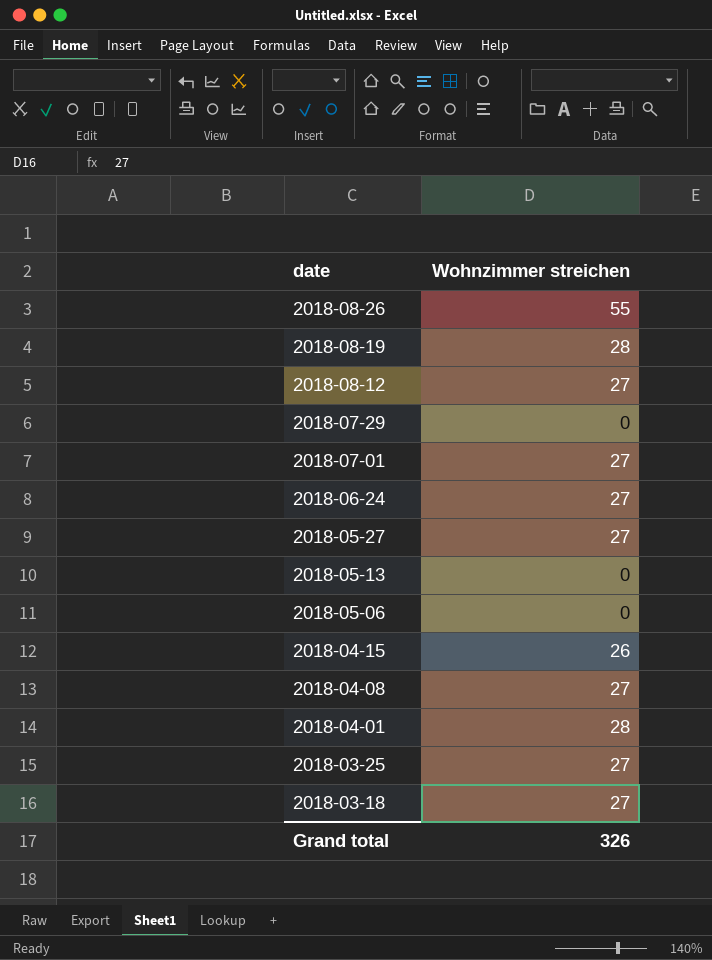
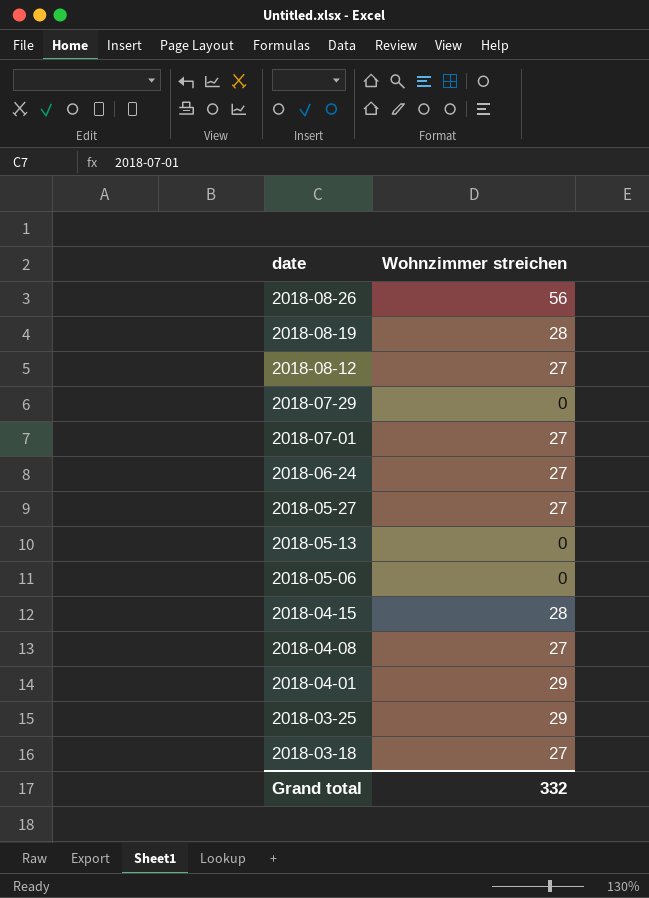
2018-08-26 | Wohnzimmer streichen: 55 -> 56
2018-04-15 | Wohnzimmer streichen: 26 -> 28
2018-04-01 | Wohnzimmer streichen: 28 -> 29
2018-03-25 | Wohnzimmer streichen: 27 -> 29
Grand total | Wohnzimmer streichen: 326 -> 332

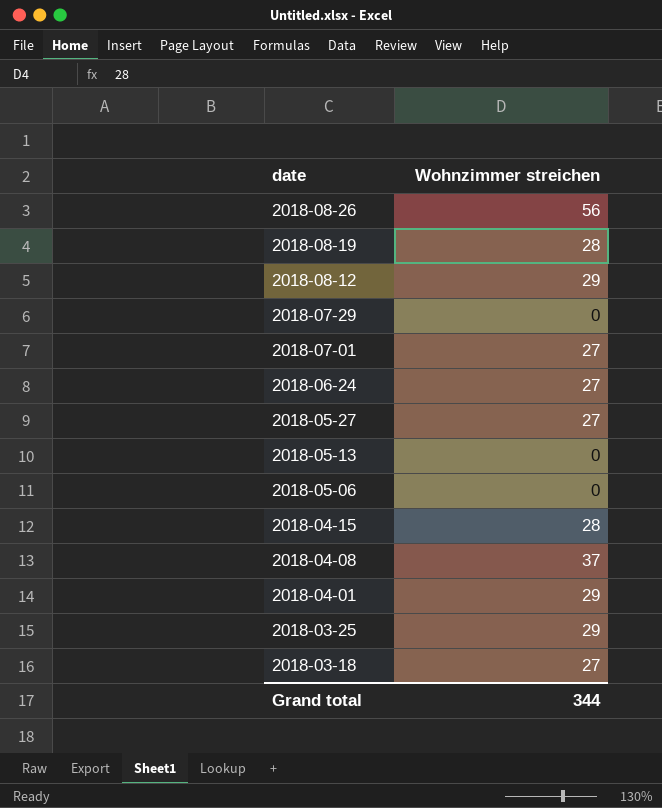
2018-08-12 | Wohnzimmer streichen: 27 -> 29
2018-04-08 | Wohnzimmer streichen: 27 -> 37
Grand total | Wohnzimmer streichen: 332 -> 344

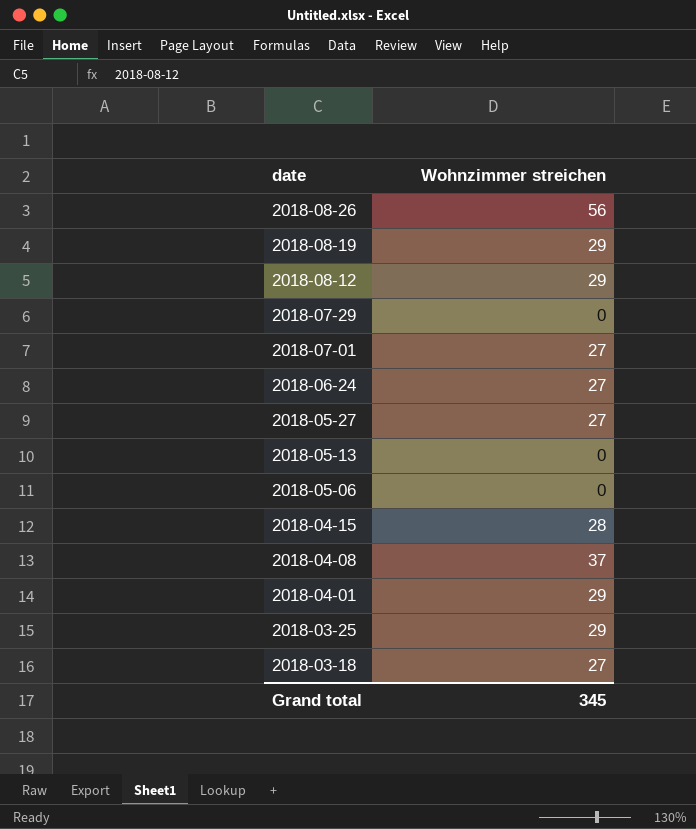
2018-08-19 | Wohnzimmer streichen: 28 -> 29
Grand total | Wohnzimmer streichen: 344 -> 345

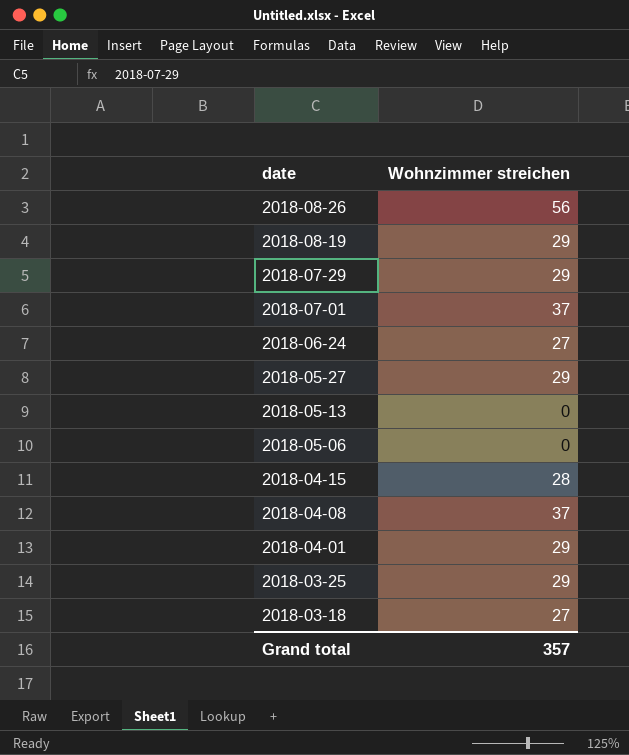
row 2018-08-12: 29 -> none
2018-07-29 | Wohnzimmer streichen: 0 -> 29
2018-07-01 | Wohnzimmer streichen: 27 -> 37
2018-05-27 | Wohnzimmer streichen: 27 -> 29
Grand total | Wohnzimmer streichen: 345 -> 357

